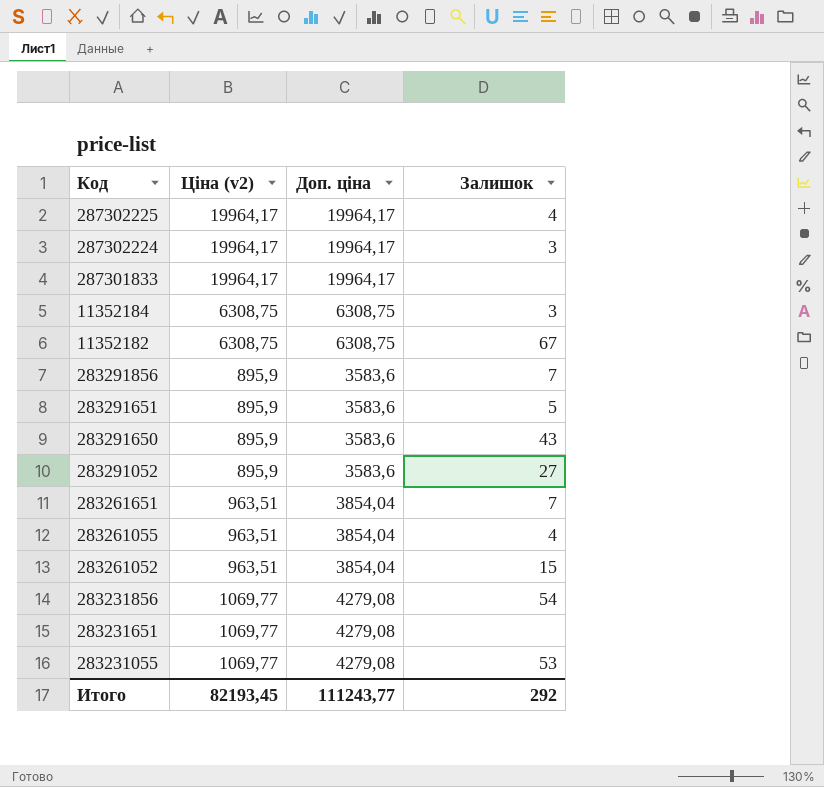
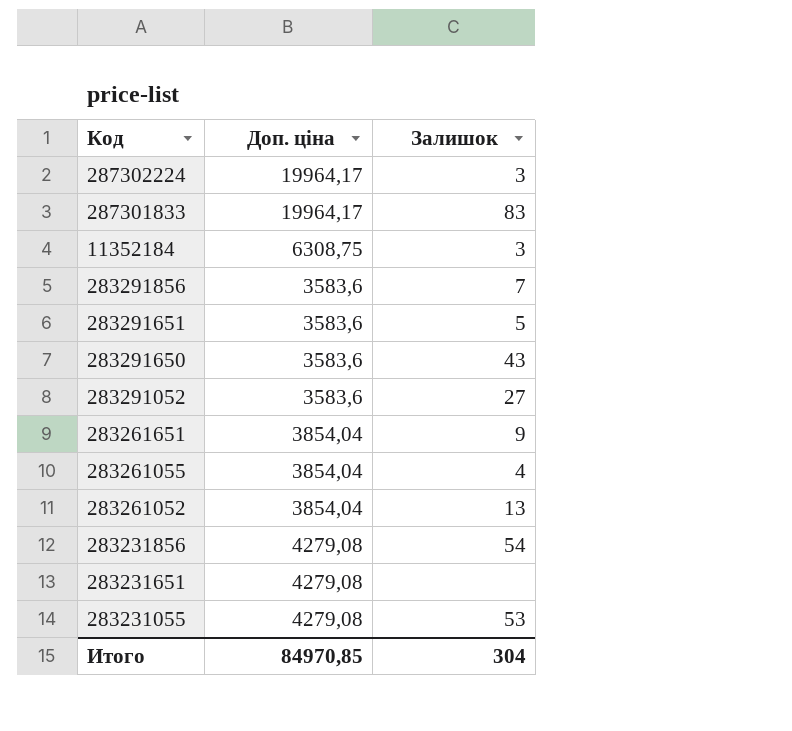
column Ціна (v2) | position: 2 -> none
row 287302225: 19964,17 | 19964,17 | 4 -> none
row 11352182: 6308,75 | 6308,75 | 67 -> none
287301833 | Залишок: none -> 83
283261651 | Залишок: 7 -> 9
283261052 | Залишок: 15 -> 13
Итого | Доп. ціна: 111243,77 -> 84970,85
Итого | Залишок: 292 -> 304

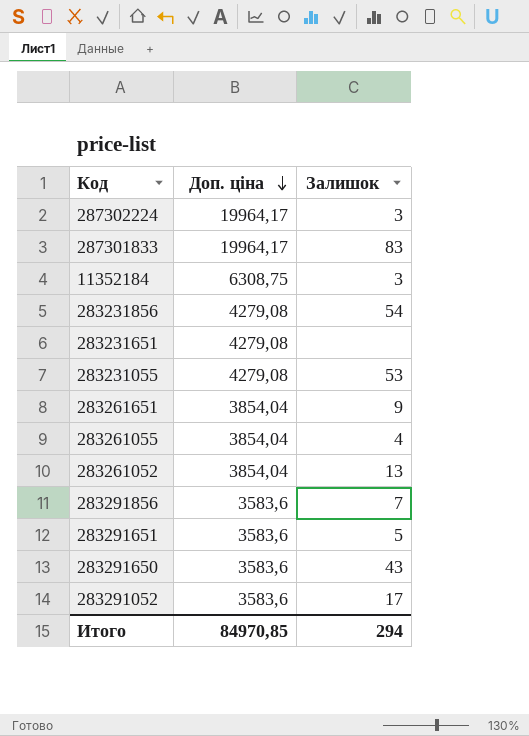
row order: none -> Доп. ціна descending
283291052 | Залишок: 27 -> 17
Итого | Залишок: 304 -> 294

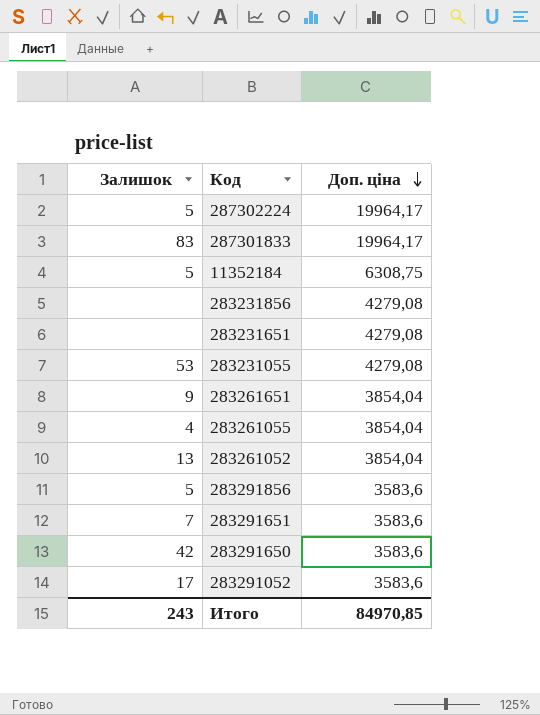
column Залишок | position: 3 -> 1
287302224 | Залишок: 3 -> 5
11352184 | Залишок: 3 -> 5
283231856 | Залишок: 54 -> none
283291856 | Залишок: 7 -> 5
283291651 | Залишок: 5 -> 7
283291650 | Залишок: 43 -> 42
Итого | Залишок: 294 -> 243

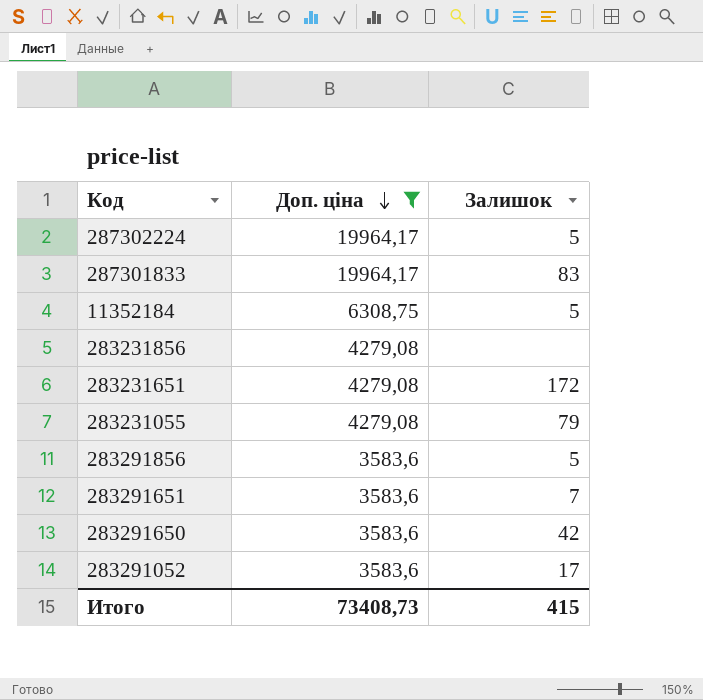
filter: none -> Доп. ціна != 3854,04
column Залишок | position: 1 -> 3
283231651 | Залишок: none -> 172
283231055 | Залишок: 53 -> 79
Итого | Доп. ціна: 84970,85 -> 73408,73
Итого | Залишок: 243 -> 415

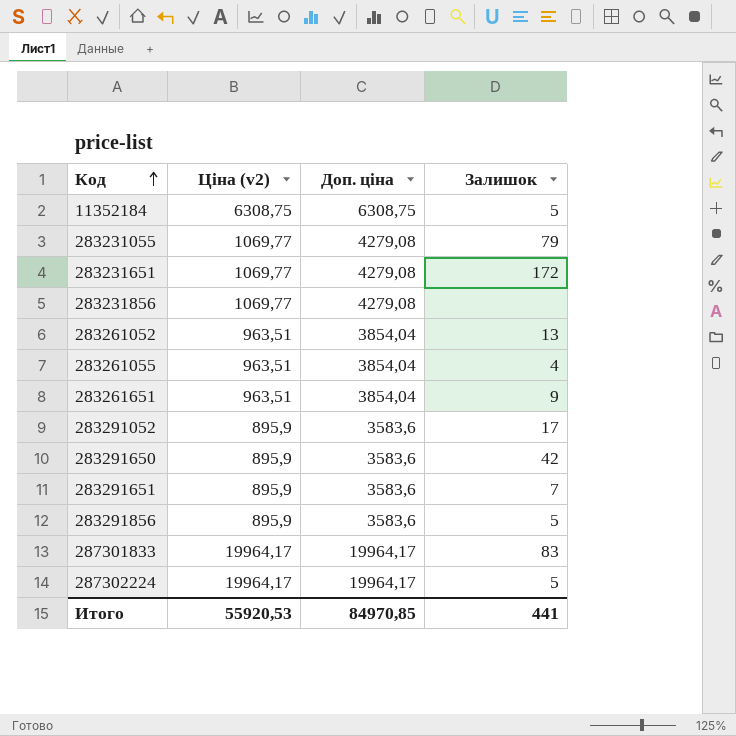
filter: Доп. ціна != 3854,04 -> none
row order: Доп. ціна descending -> Код ascending
column Ціна (v2) | position: none -> 2
Итого | Доп. ціна: 73408,73 -> 84970,85
Итого | Залишок: 415 -> 441

